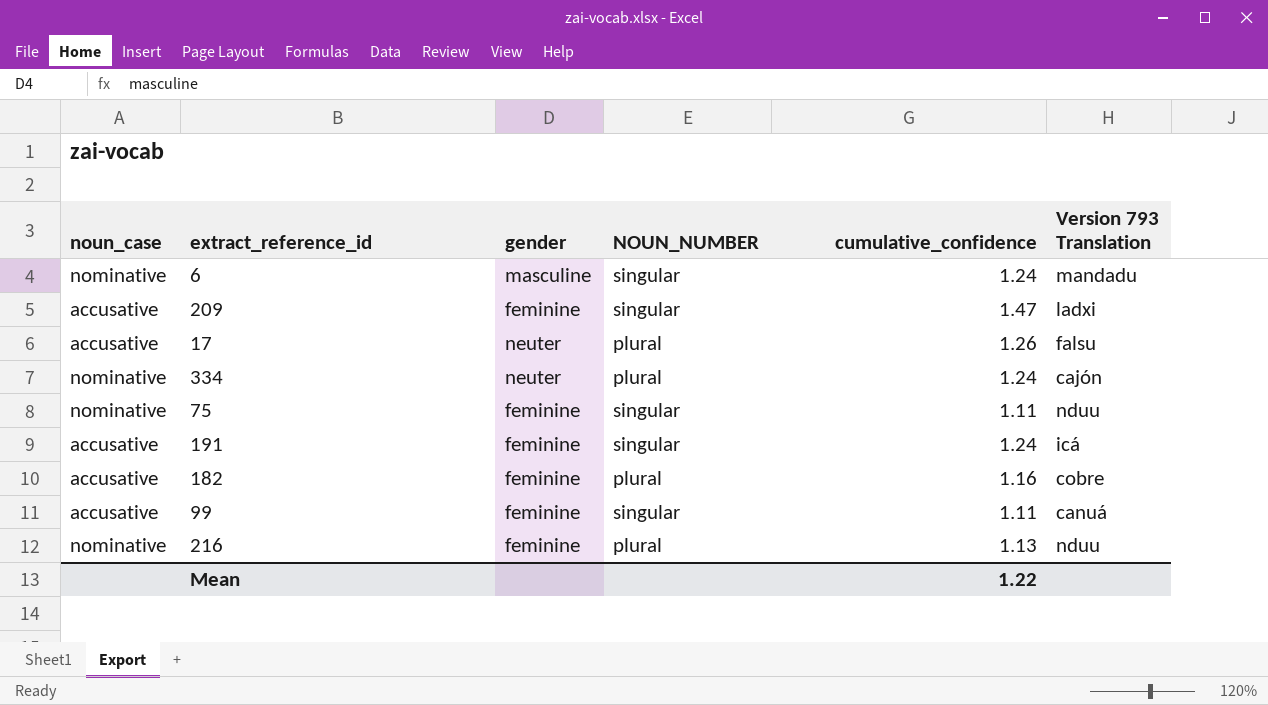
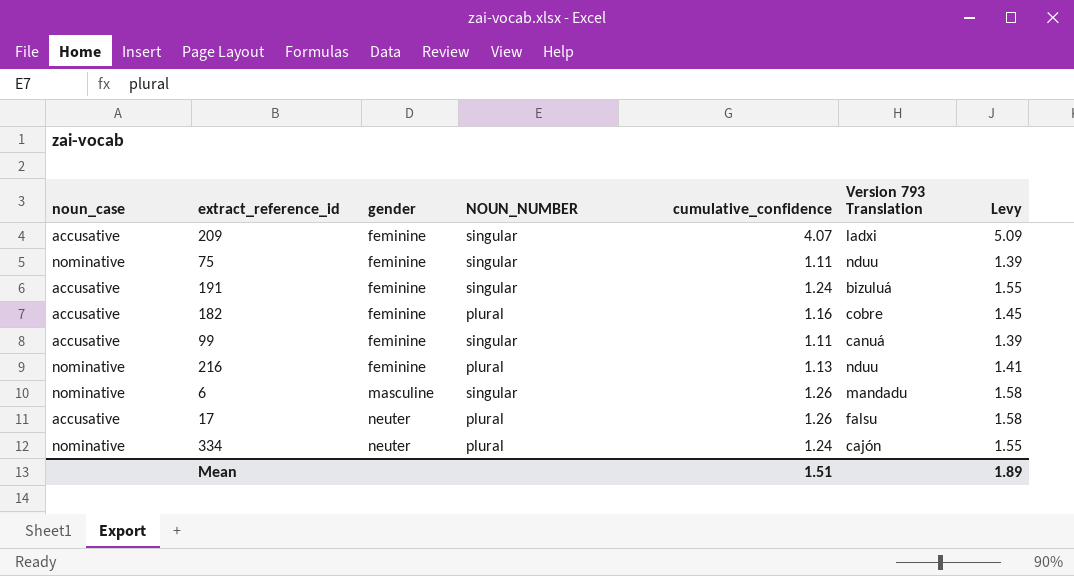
row order: none -> gender ascending
column Levy | formula: none -> [cumulative_confidence] * 1.25
209 | cumulative_confidence: 1.47 -> 4.07
191 | Version 793 Translation: icá -> bizuluá
6 | cumulative_confidence: 1.24 -> 1.26
Mean | cumulative_confidence: 1.22 -> 1.51

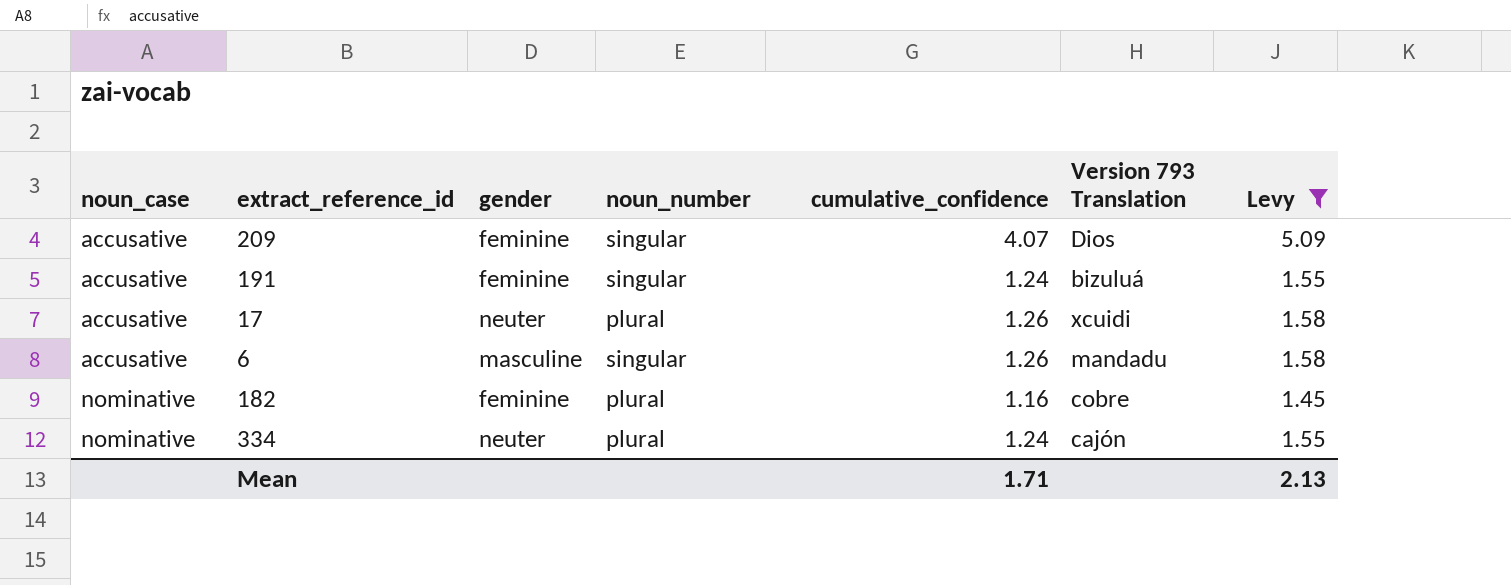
filter: none -> Levy >= 1.45
row order: gender ascending -> noun_case ascending
column name: NOUN_NUMBER -> noun_number
209 | Version 793 Translation: ladxi -> Dios
17 | Version 793 Translation: falsu -> xcuidi
6 | noun_case: nominative -> accusative
182 | noun_case: accusative -> nominative
Mean | cumulative_confidence: 1.51 -> 1.71
Mean | Levy: 1.89 -> 2.13

